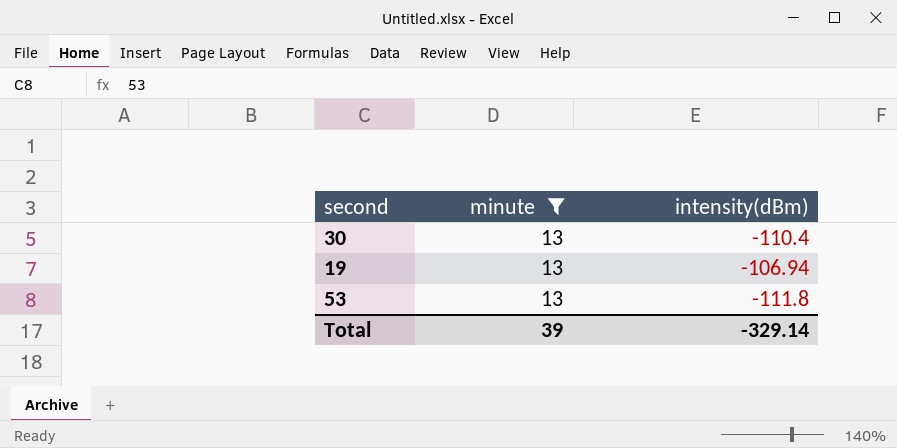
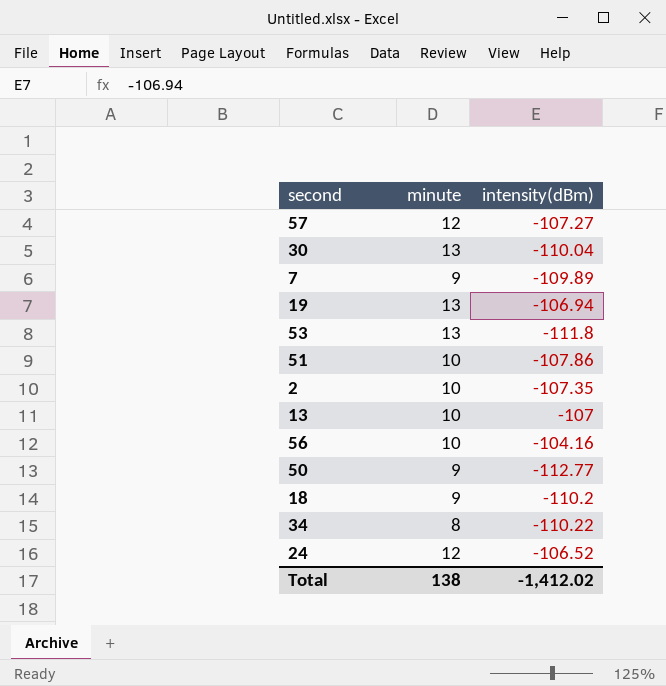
filter: minute = 13 -> none
30 | intensity(dBm): -110.4 -> -110.04
Total | minute: 39 -> 138
Total | intensity(dBm): -329.14 -> -1,412.02

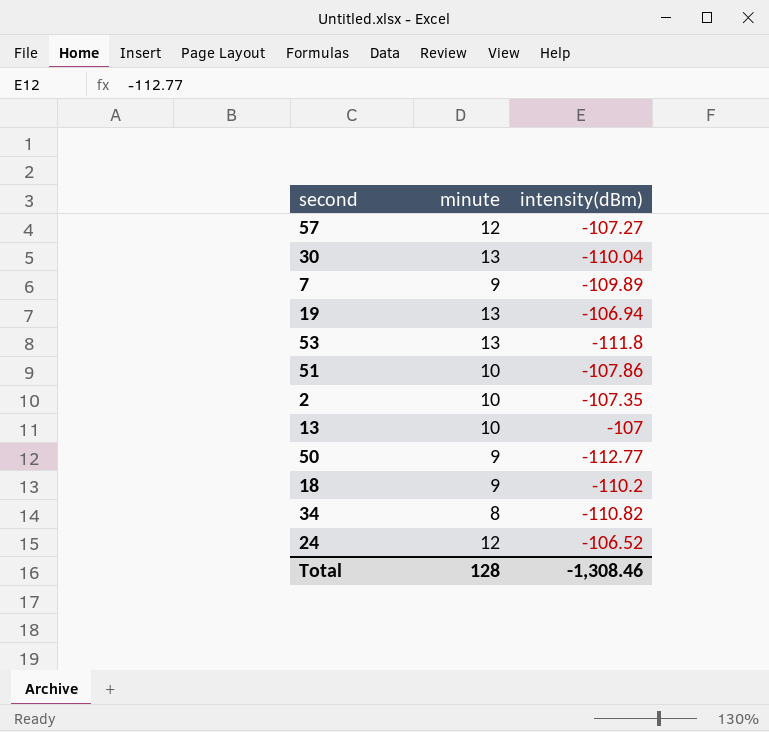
row 56: 10 | -104.16 -> none
34 | intensity(dBm): -110.22 -> -110.82
Total | minute: 138 -> 128
Total | intensity(dBm): -1,412.02 -> -1,308.46

